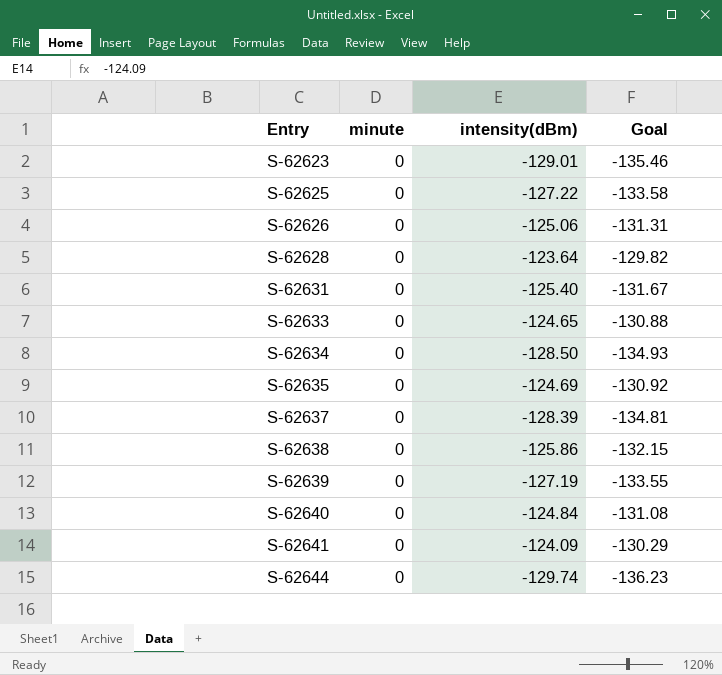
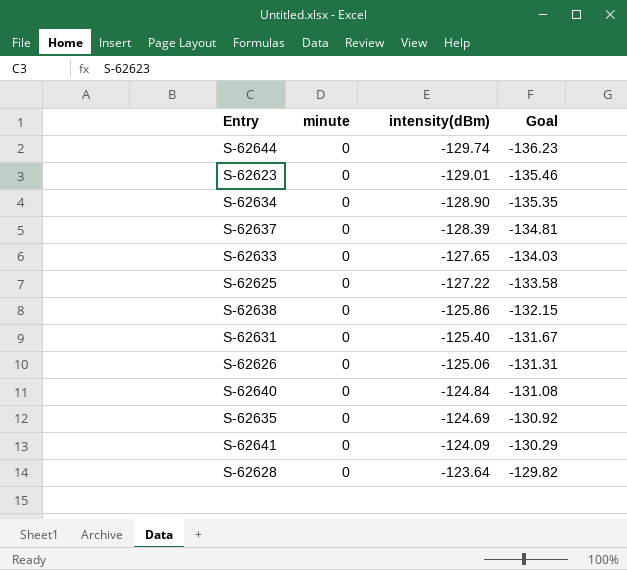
row order: Entry ascending -> intensity(dBm) ascending
row S-62639: 0 | -127.19 | -133.55 -> none
S-62634 | intensity(dBm): -128.50 -> -128.90
S-62634 | Goal: -134.93 -> -135.35
S-62633 | intensity(dBm): -124.65 -> -127.65
S-62633 | Goal: -130.88 -> -134.03

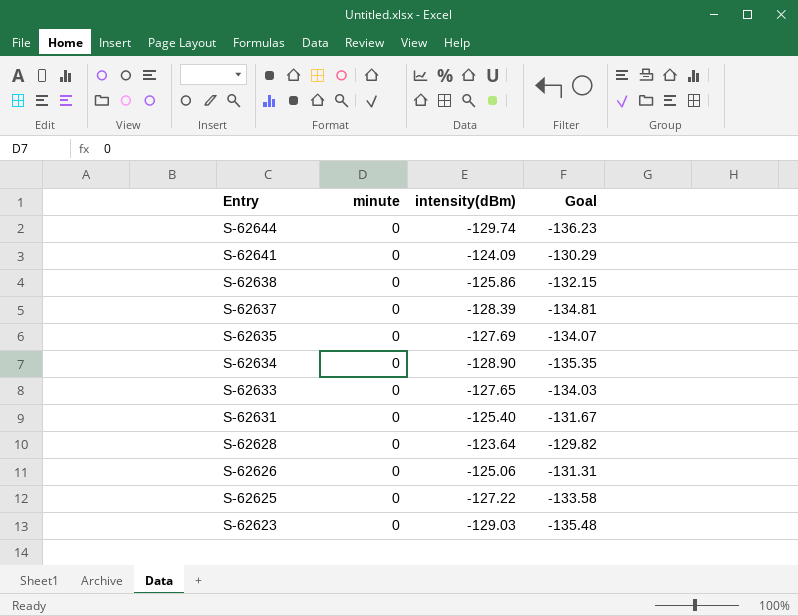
row order: intensity(dBm) ascending -> Entry descending
row S-62640: 0 | -124.84 | -131.08 -> none
S-62635 | intensity(dBm): -124.69 -> -127.69
S-62635 | Goal: -130.92 -> -134.07
S-62623 | intensity(dBm): -129.01 -> -129.03
S-62623 | Goal: -135.46 -> -135.48

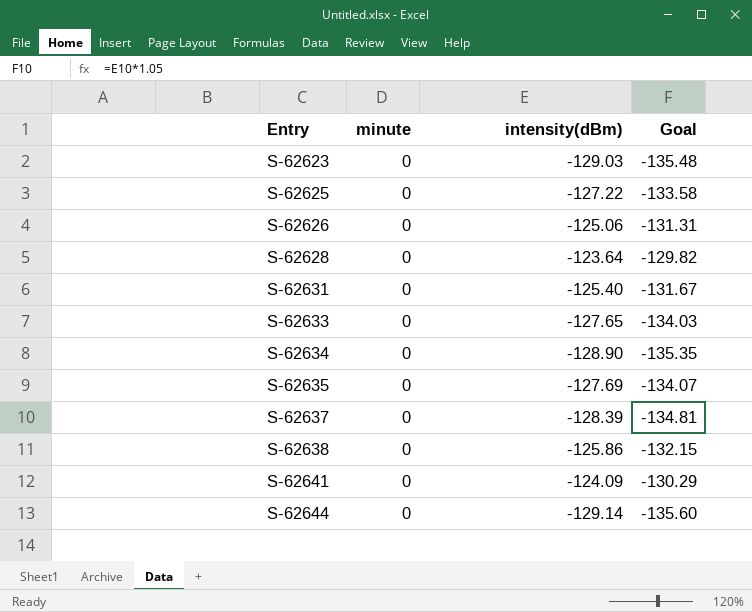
row order: Entry descending -> Entry ascending
S-62644 | intensity(dBm): -129.74 -> -129.14
S-62644 | Goal: -136.23 -> -135.60

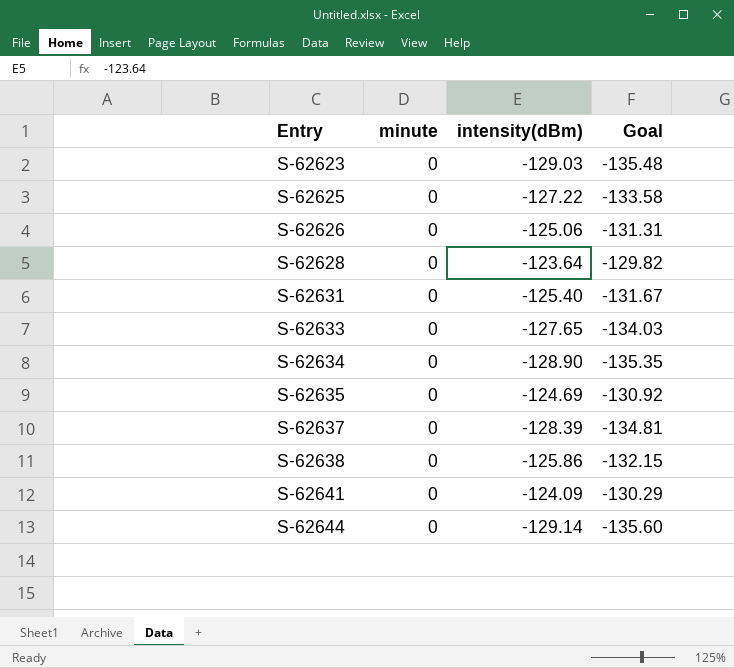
S-62635 | intensity(dBm): -127.69 -> -124.69
S-62635 | Goal: -134.07 -> -130.92

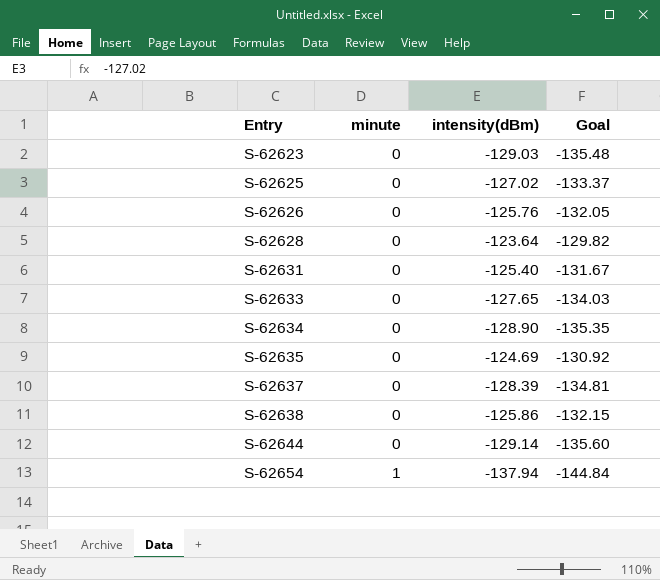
row S-62641: 0 | -124.09 | -130.29 -> none
S-62625 | intensity(dBm): -127.22 -> -127.02
S-62625 | Goal: -133.58 -> -133.37
S-62626 | intensity(dBm): -125.06 -> -125.76
S-62626 | Goal: -131.31 -> -132.05
row S-62654: none -> 1 | -137.94 | -144.84

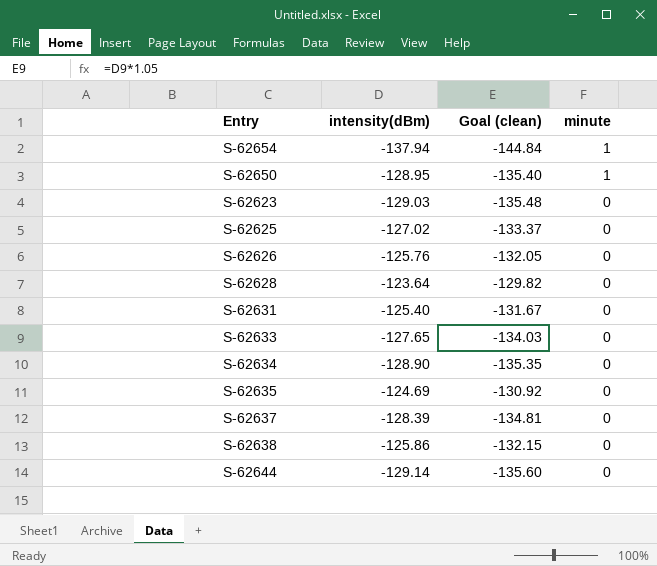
row order: Entry ascending -> minute descending
column name: Goal -> Goal (clean)
column minute | position: 2 -> 4
row S-62650: none -> -128.95 | -135.40 | 1

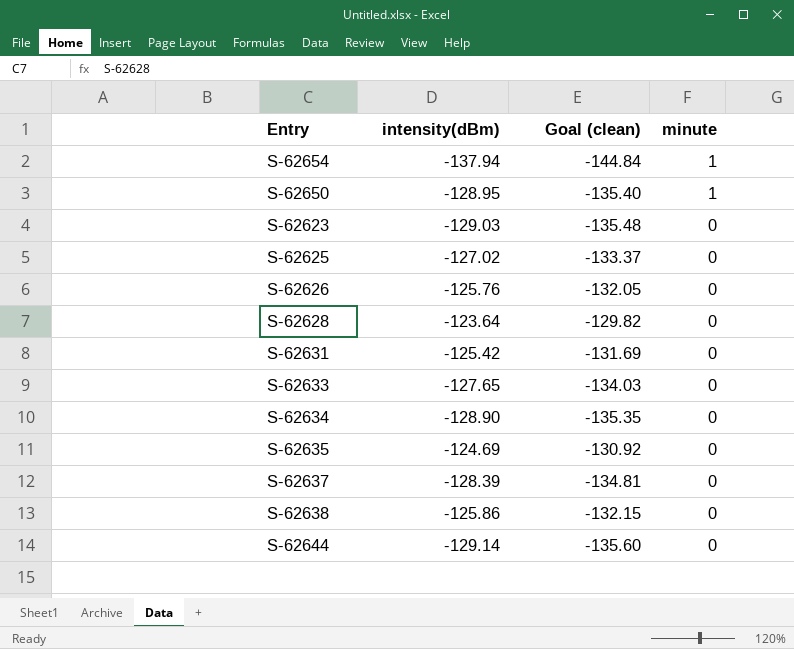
S-62631 | intensity(dBm): -125.40 -> -125.42
S-62631 | Goal (clean): -131.67 -> -131.69

